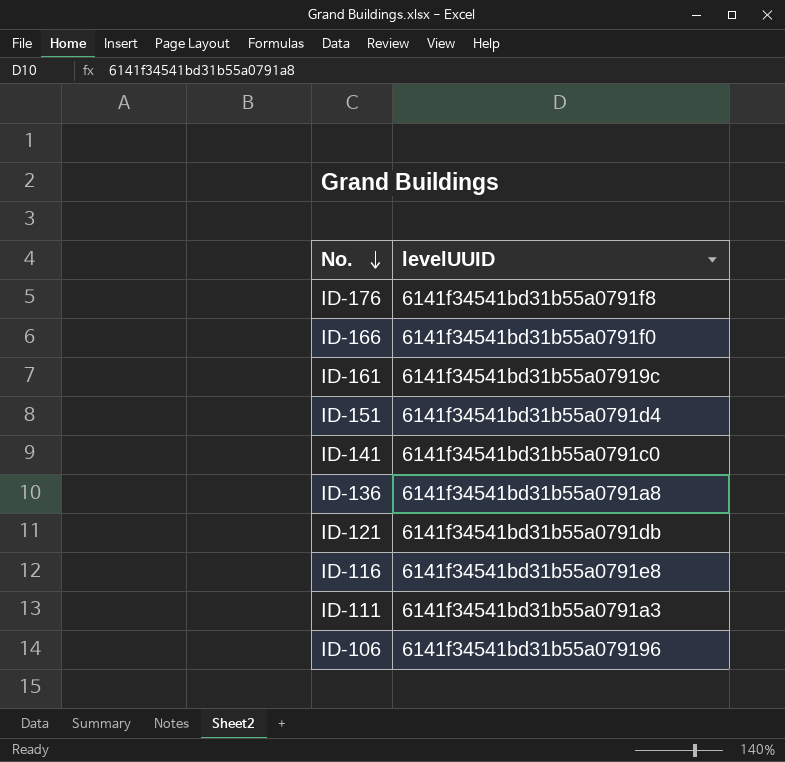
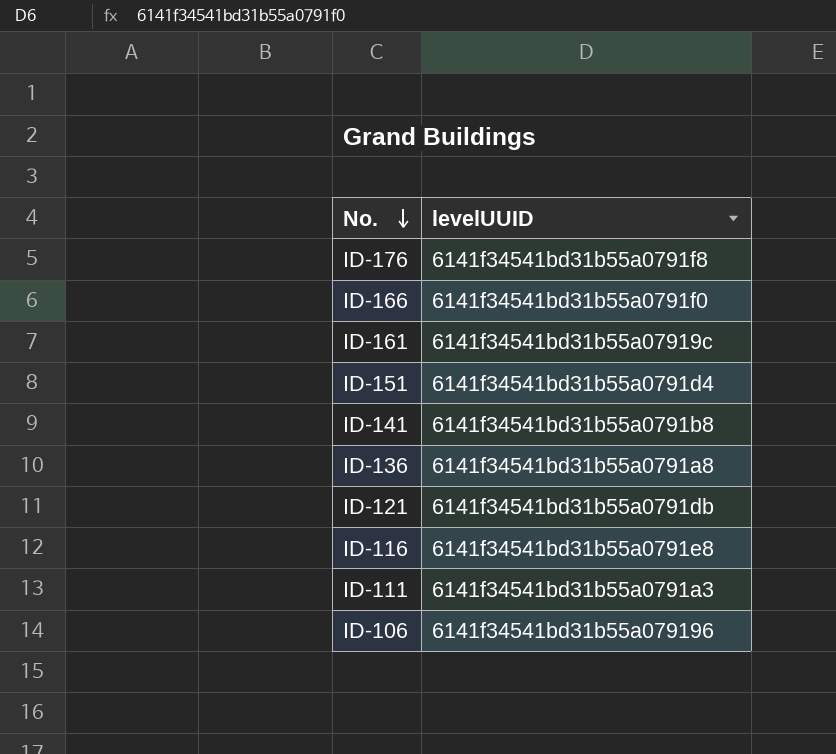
ID-141 | levelUUID: 6141f34541bd31b55a0791c0 -> 6141f34541bd31b55a0791b8

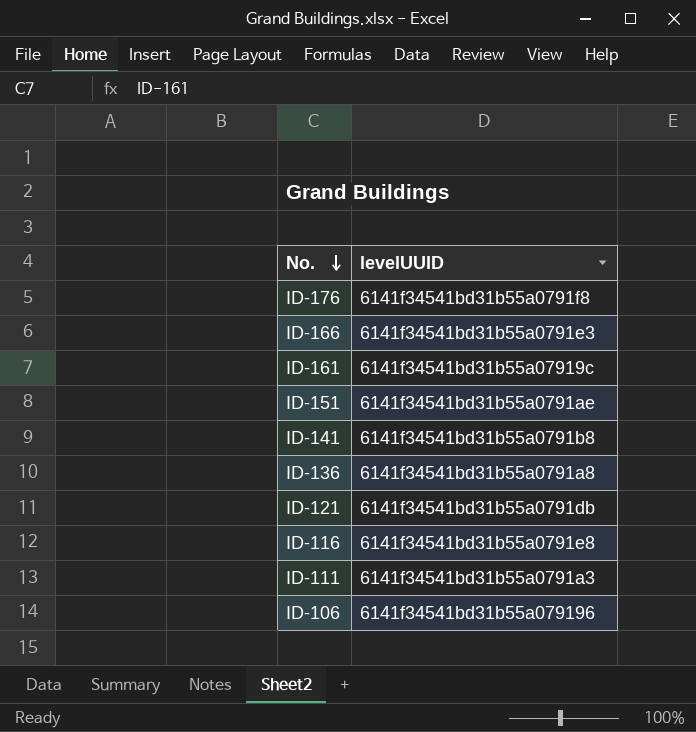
ID-166 | levelUUID: 6141f34541bd31b55a0791f0 -> 6141f34541bd31b55a0791e3
ID-151 | levelUUID: 6141f34541bd31b55a0791d4 -> 6141f34541bd31b55a0791ae

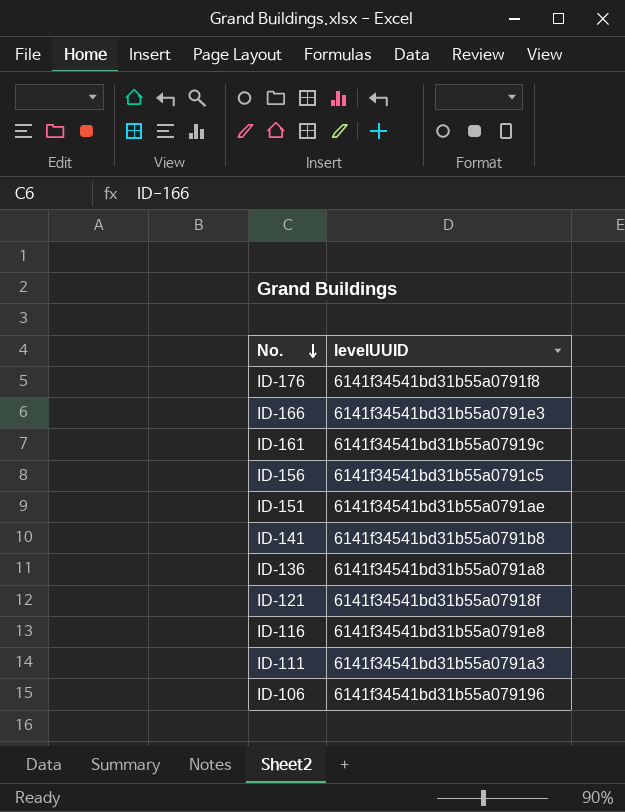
row ID-156: none -> 6141f34541bd31b55a0791c5
ID-121 | levelUUID: 6141f34541bd31b55a0791db -> 6141f34541bd31b55a07918f

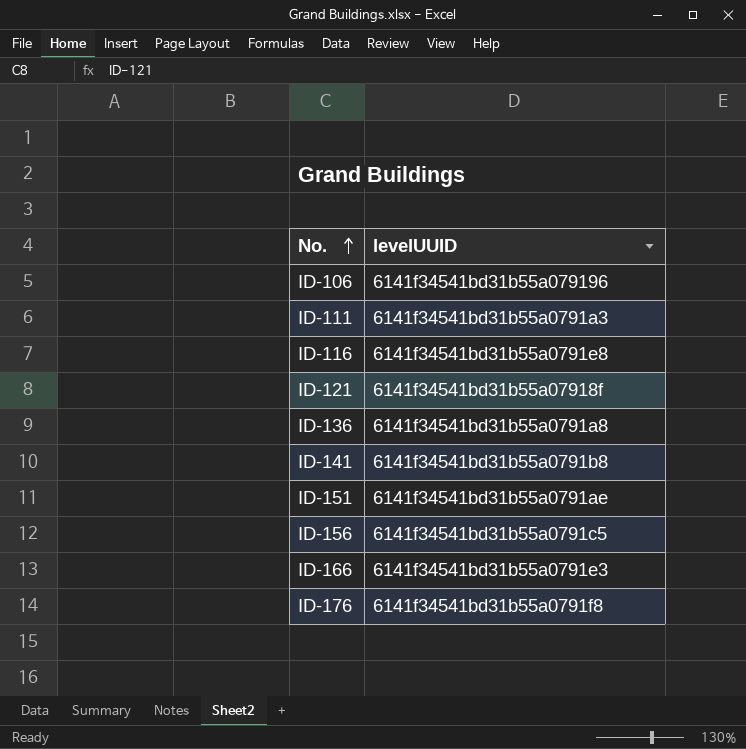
row order: No. descending -> No. ascending
row ID-161: 6141f34541bd31b55a07919c -> none

